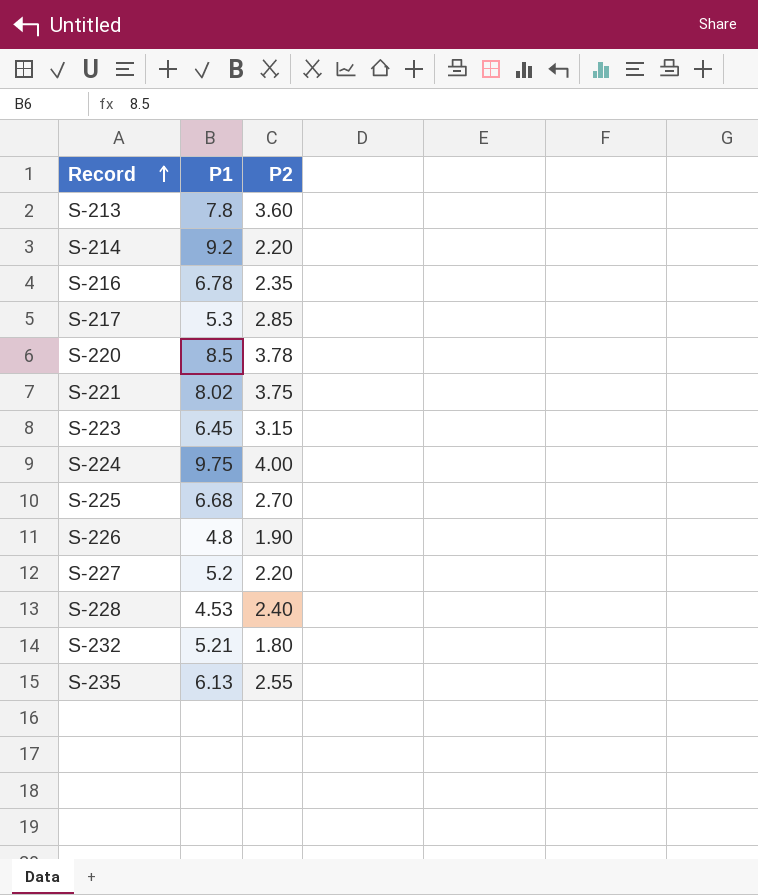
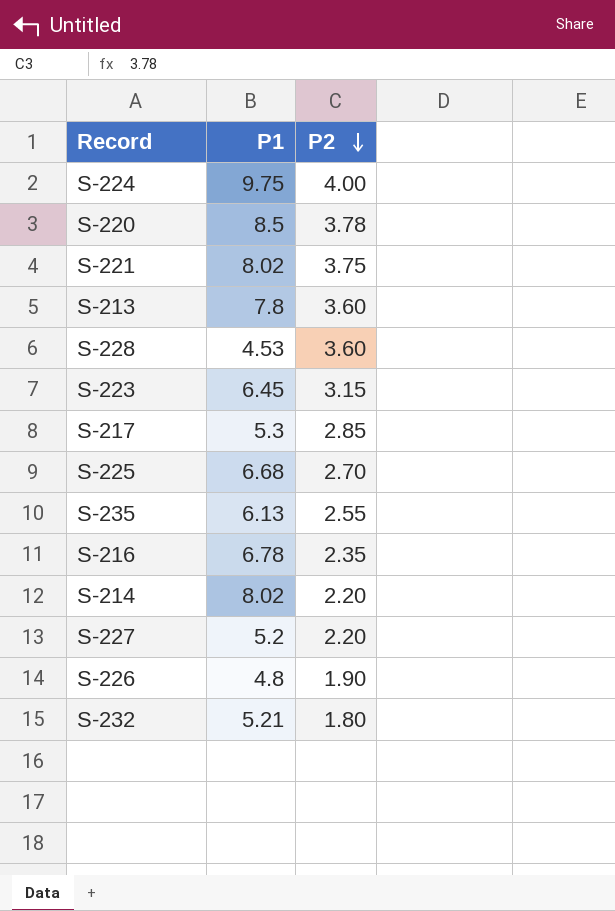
row order: Record ascending -> P2 descending
S-228 | P2: 2.40 -> 3.60
S-214 | P1: 9.2 -> 8.02

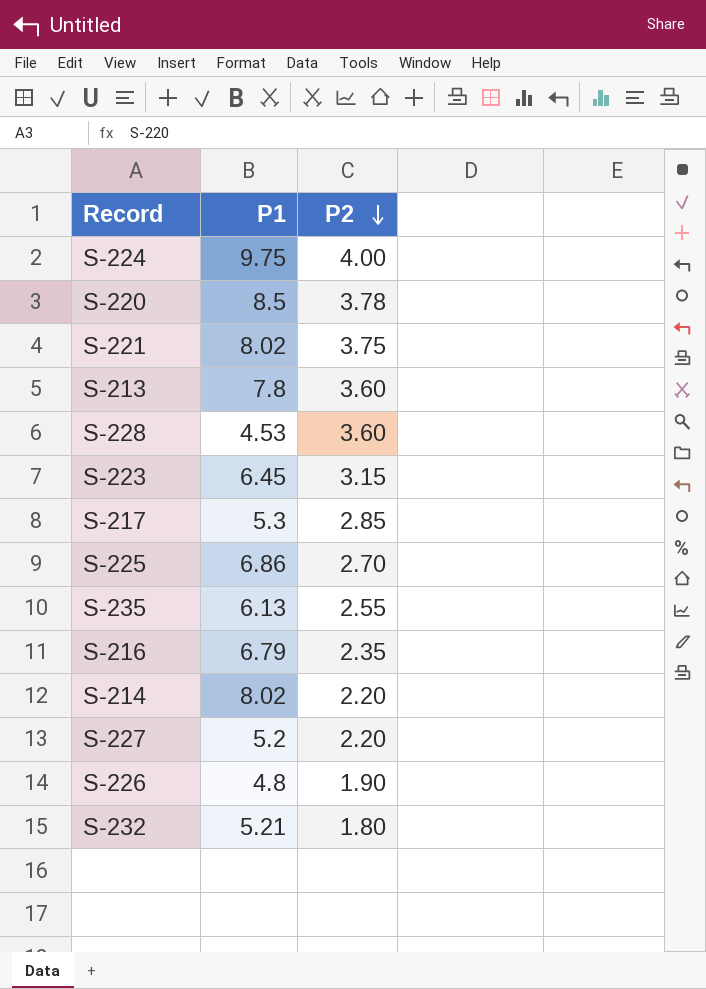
S-225 | P1: 6.68 -> 6.86
S-216 | P1: 6.78 -> 6.79

